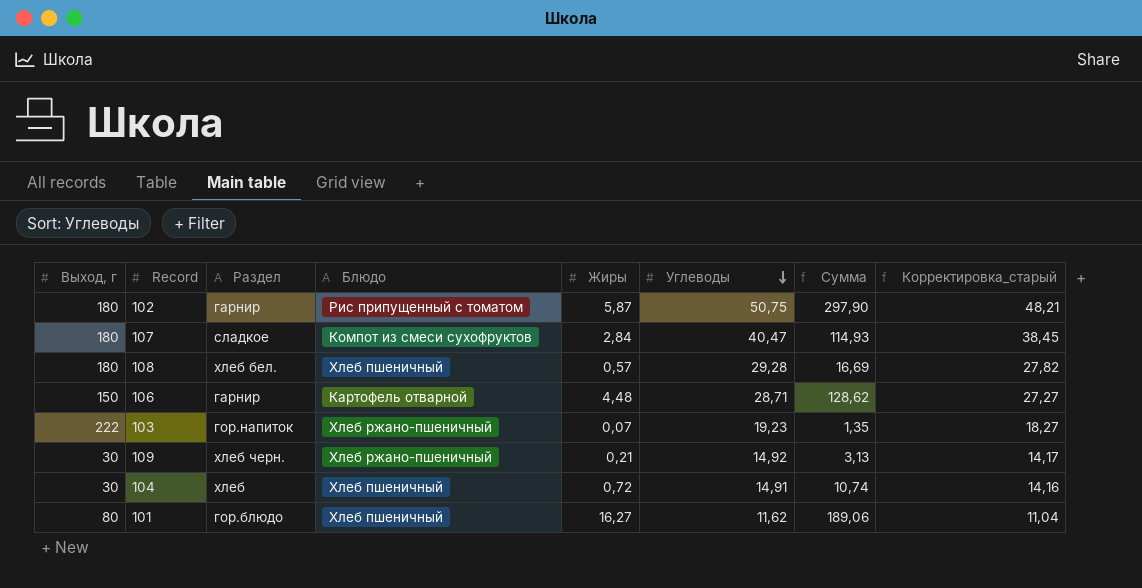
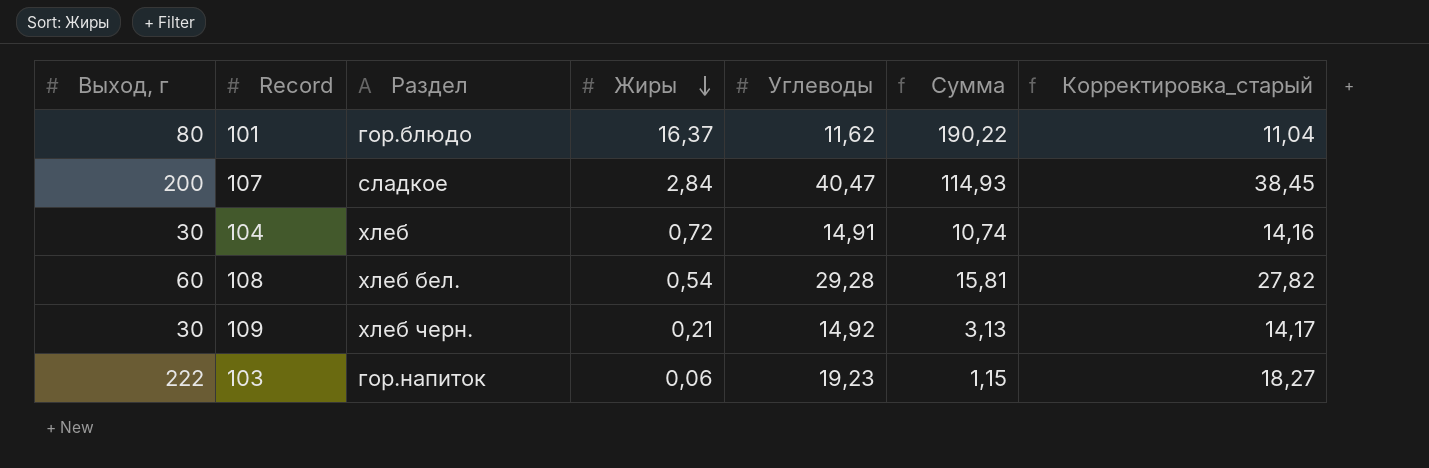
row order: Углеводы descending -> Жиры descending
column Блюдо | position: 4 -> none
row 102: 180 | гарнир | Рис припущенный с томатом | 5,87 | 50,75 | 297,90 | 48,21 -> none
row 106: 150 | гарнир | Картофель отварной | 4,48 | 28,71 | 128,62 | 27,27 -> none
101 | Жиры: 16,27 -> 16,37
101 | Сумма: 189,06 -> 190,22
107 | Выход, г: 180 -> 200
108 | Выход, г: 180 -> 60
108 | Жиры: 0,57 -> 0,54
108 | Сумма: 16,69 -> 15,81
103 | Жиры: 0,07 -> 0,06
103 | Сумма: 1,35 -> 1,15

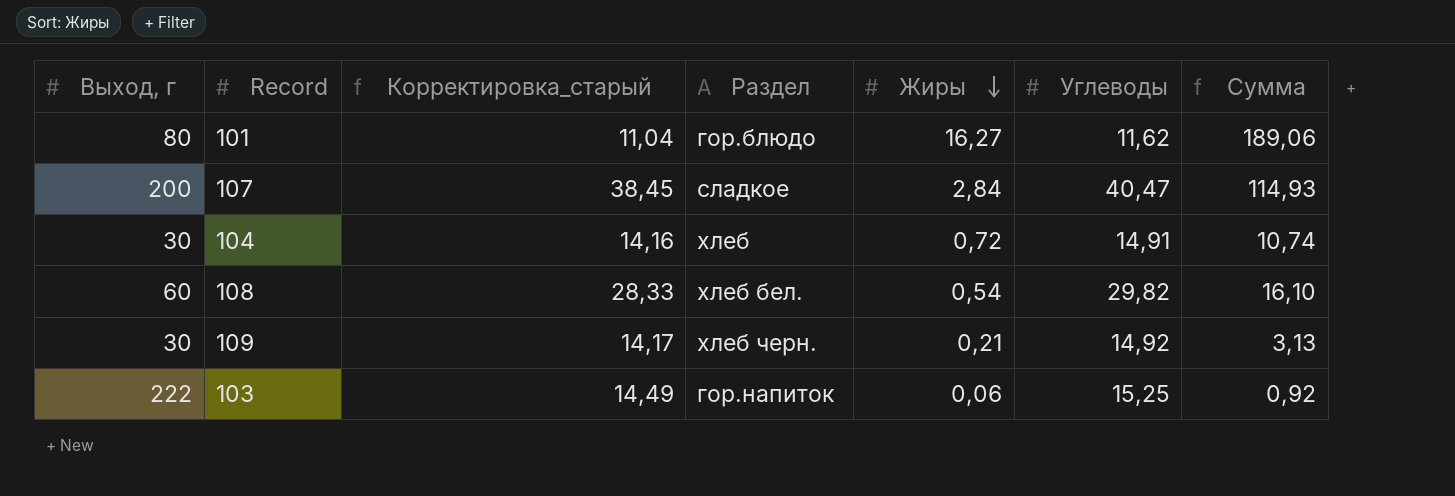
column Корректировка_старый | position: 7 -> 3
101 | Жиры: 16,37 -> 16,27
101 | Сумма: 190,22 -> 189,06
108 | Корректировка_старый: 27,82 -> 28,33
108 | Углеводы: 29,28 -> 29,82
108 | Сумма: 15,81 -> 16,10
103 | Корректировка_старый: 18,27 -> 14,49
103 | Углеводы: 19,23 -> 15,25
103 | Сумма: 1,15 -> 0,92

